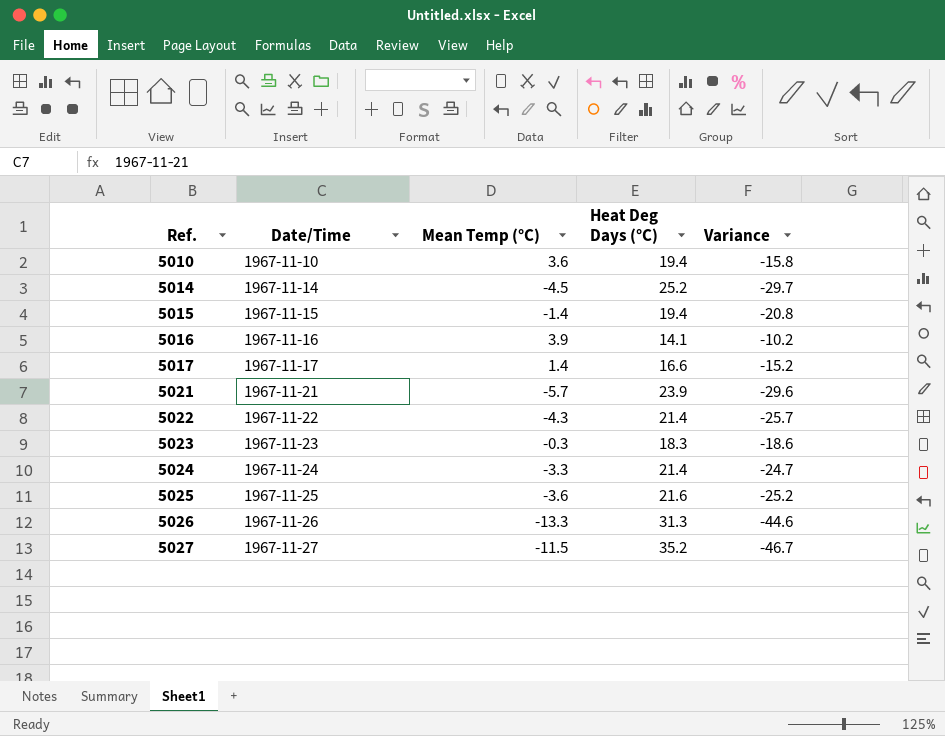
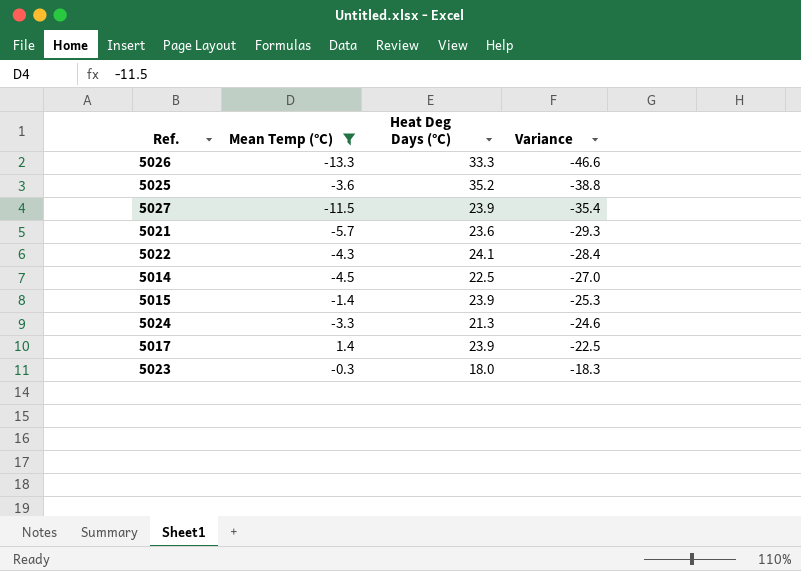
filter: none -> Mean Temp (°C) <= 1.4
row order: Ref. ascending -> Variance ascending
column Date/Time | position: 2 -> none
5026 | Heat Deg Days (°C): 31.3 -> 33.3
5026 | Variance: -44.6 -> -46.6
5025 | Heat Deg Days (°C): 21.6 -> 35.2
5025 | Variance: -25.2 -> -38.8
5027 | Heat Deg Days (°C): 35.2 -> 23.9
5027 | Variance: -46.7 -> -35.4
5021 | Heat Deg Days (°C): 23.9 -> 23.6
5021 | Variance: -29.6 -> -29.3
5022 | Heat Deg Days (°C): 21.4 -> 24.1
5022 | Variance: -25.7 -> -28.4
5014 | Heat Deg Days (°C): 25.2 -> 22.5
5014 | Variance: -29.7 -> -27.0
5015 | Heat Deg Days (°C): 19.4 -> 23.9
5015 | Variance: -20.8 -> -25.3
5024 | Heat Deg Days (°C): 21.4 -> 21.3
5024 | Variance: -24.7 -> -24.6
5017 | Heat Deg Days (°C): 16.6 -> 23.9
5017 | Variance: -15.2 -> -22.5
5023 | Heat Deg Days (°C): 18.3 -> 18.0
5023 | Variance: -18.6 -> -18.3

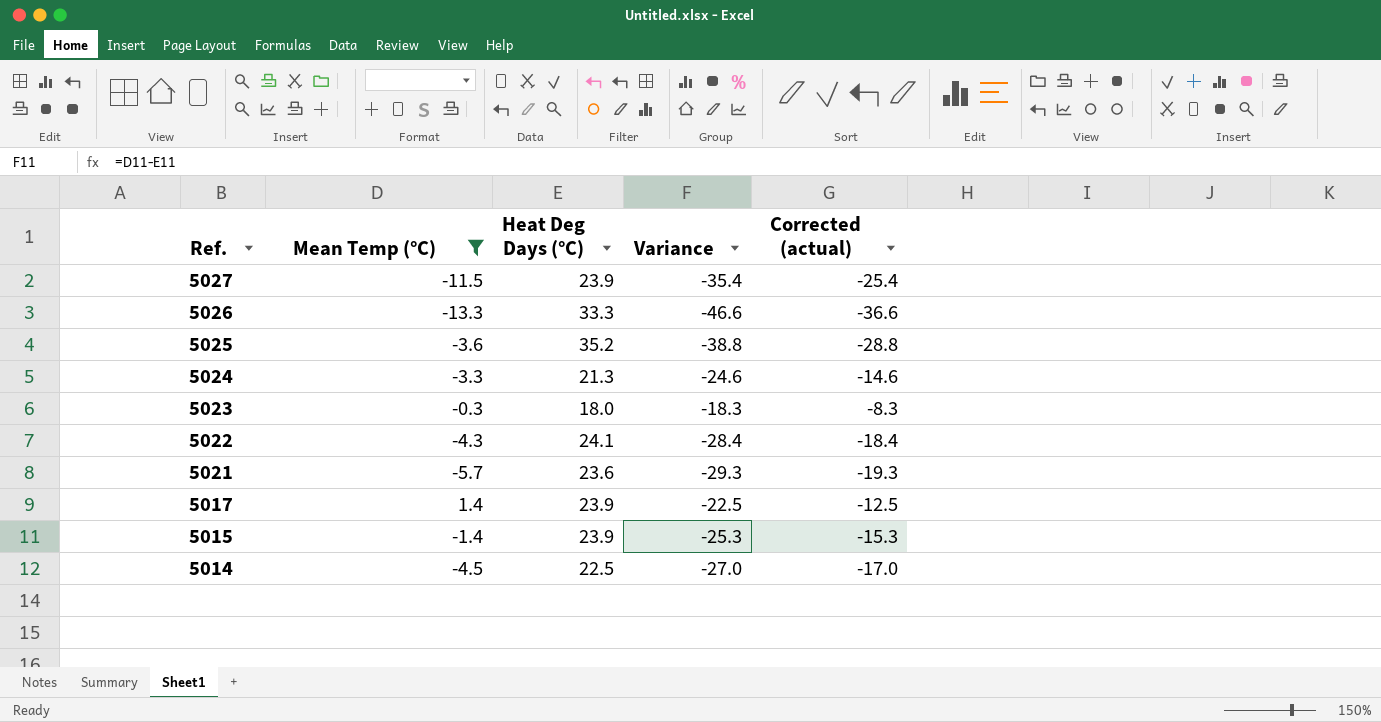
row order: Variance ascending -> Ref. descending
column Corrected (actual) | formula: none -> [Variance] + 10

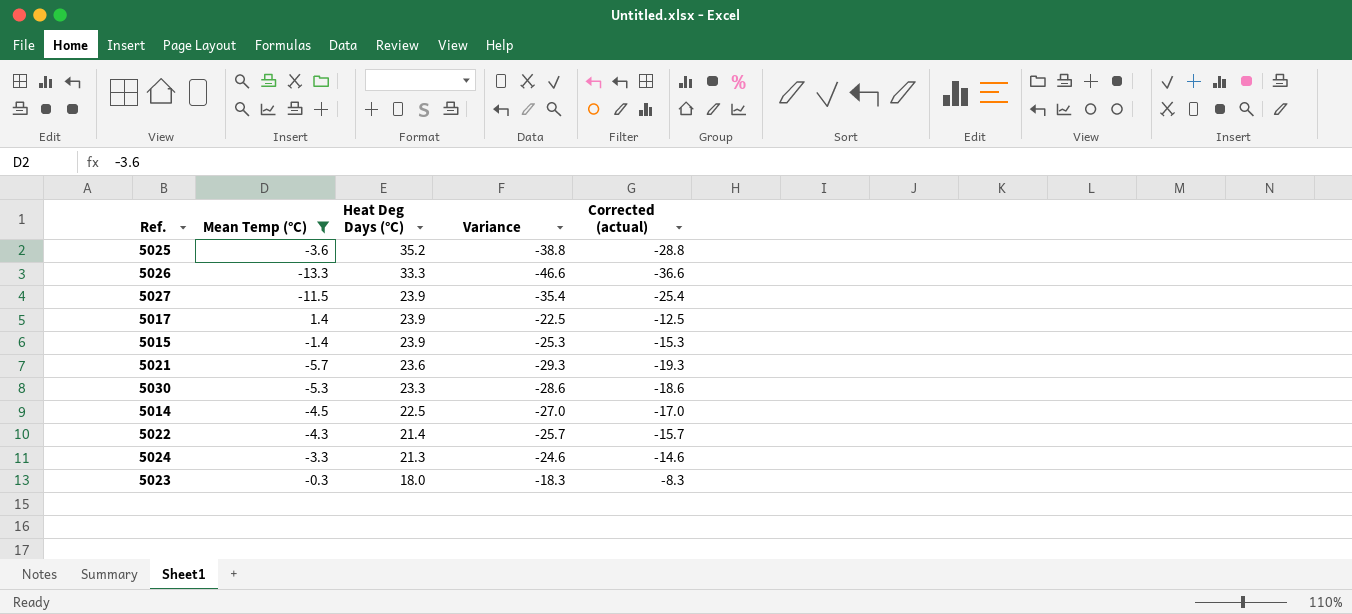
row order: Ref. descending -> Heat Deg Days (°C) descending
row 5030: none -> -5.3 | 23.3 | -28.6 | -18.6
5022 | Heat Deg Days (°C): 24.1 -> 21.4
5022 | Variance: -28.4 -> -25.7
5022 | Corrected (actual): -18.4 -> -15.7

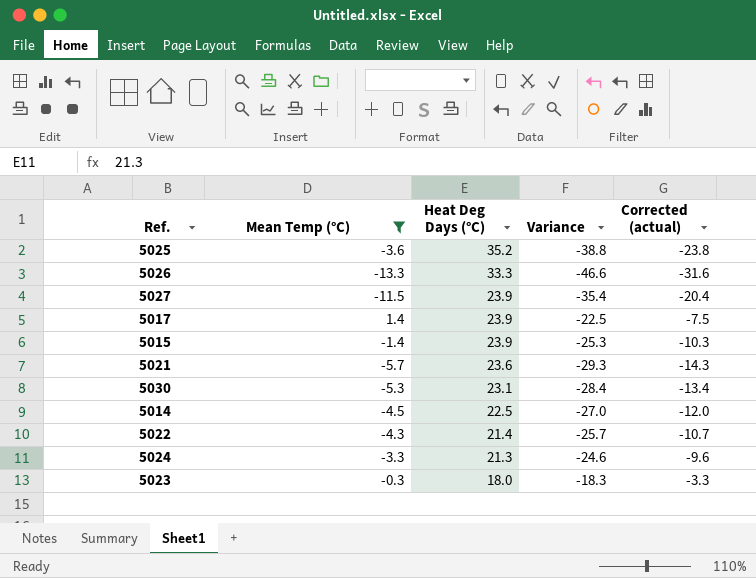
column Corrected (actual) | formula: [Variance] + 10 -> [Variance] + 15
5030 | Heat Deg Days (°C): 23.3 -> 23.1
5030 | Variance: -28.6 -> -28.4

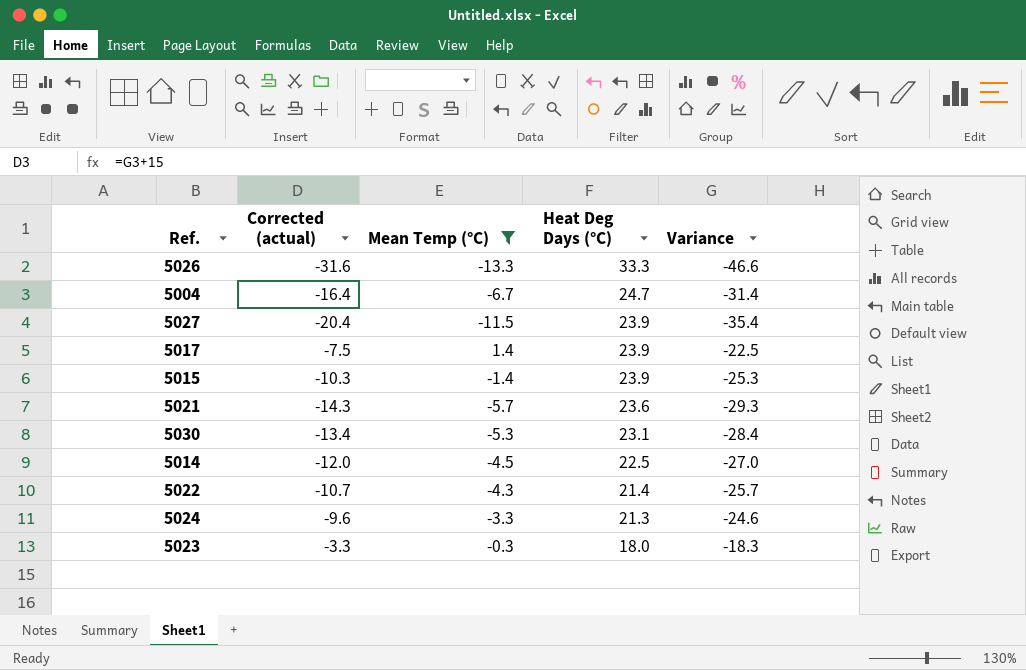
column Corrected (actual) | position: 5 -> 2
row 5025: -3.6 | 35.2 | -38.8 | -23.8 -> none
row 5004: none -> -16.4 | -6.7 | 24.7 | -31.4

